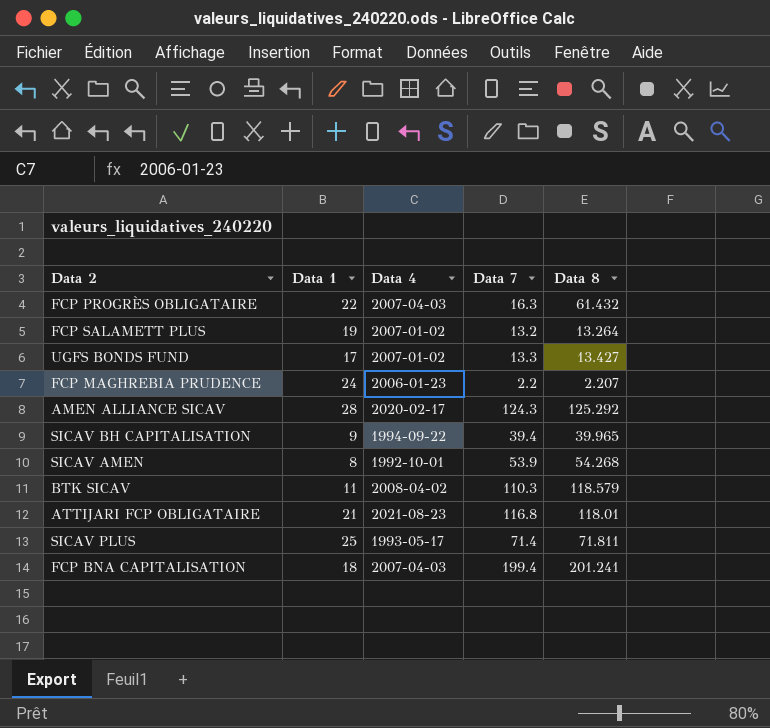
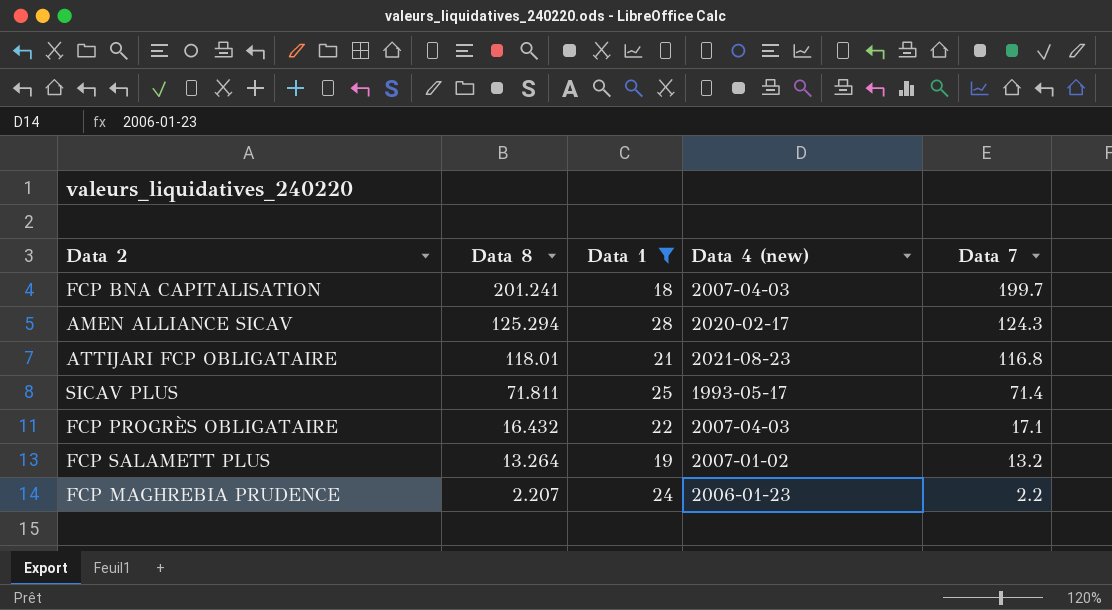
filter: none -> Data 1 >= 18
row order: none -> Data 8 descending
column Data 8 | position: 5 -> 2
column name: Data 4 -> Data 4 (new)
FCP BNA CAPITALISATION | Data 7: 199.4 -> 199.7
AMEN ALLIANCE SICAV | Data 8: 125.292 -> 125.294
FCP PROGRÈS OBLIGATAIRE | Data 8: 61.432 -> 16.432
FCP PROGRÈS OBLIGATAIRE | Data 7: 16.3 -> 17.1

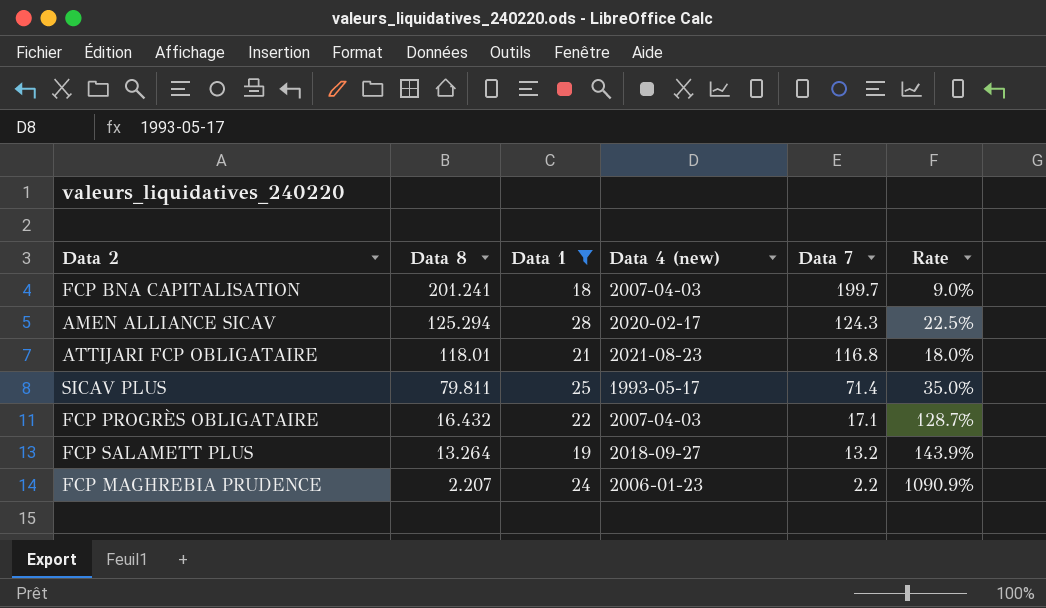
column Rate | formula: none -> [Data 1] / [Data 7]
SICAV PLUS | Data 8: 71.811 -> 79.811
FCP SALAMETT PLUS | Data 4 (new): 2007-01-02 -> 2018-09-27

